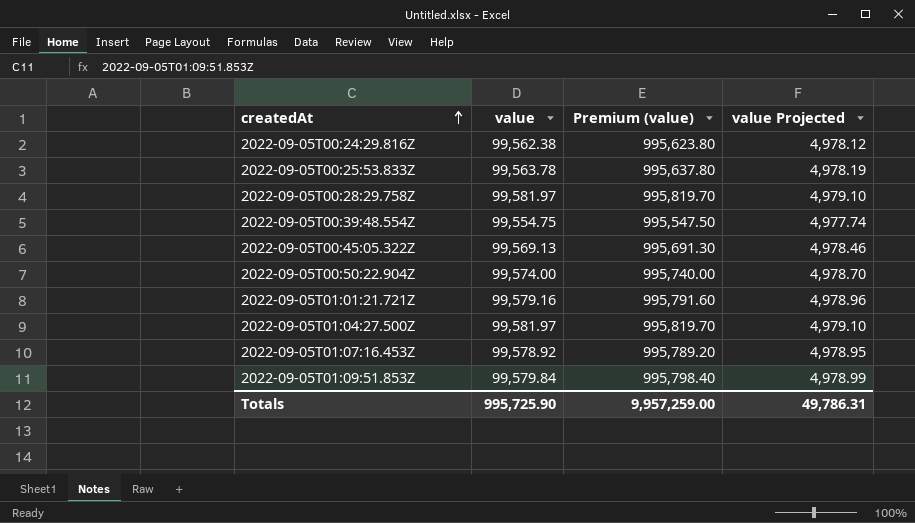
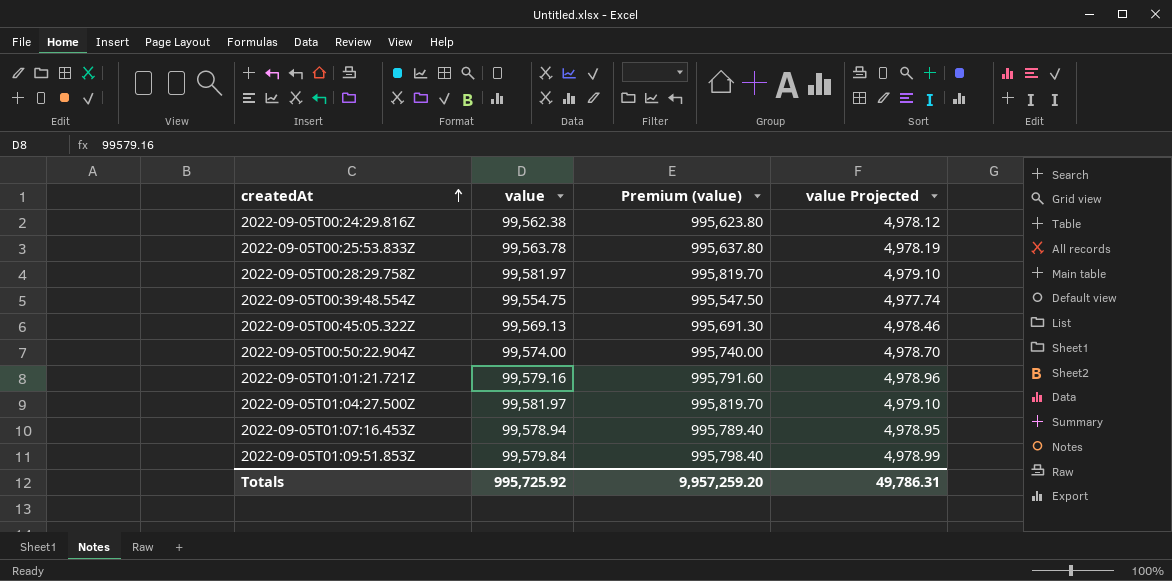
2022-09-05T01:07:16.453Z | value: 99,578.92 -> 99,578.94
2022-09-05T01:07:16.453Z | Premium (value): 995,789.20 -> 995,789.40
Totals | value: 995,725.90 -> 995,725.92
Totals | Premium (value): 9,957,259.00 -> 9,957,259.20

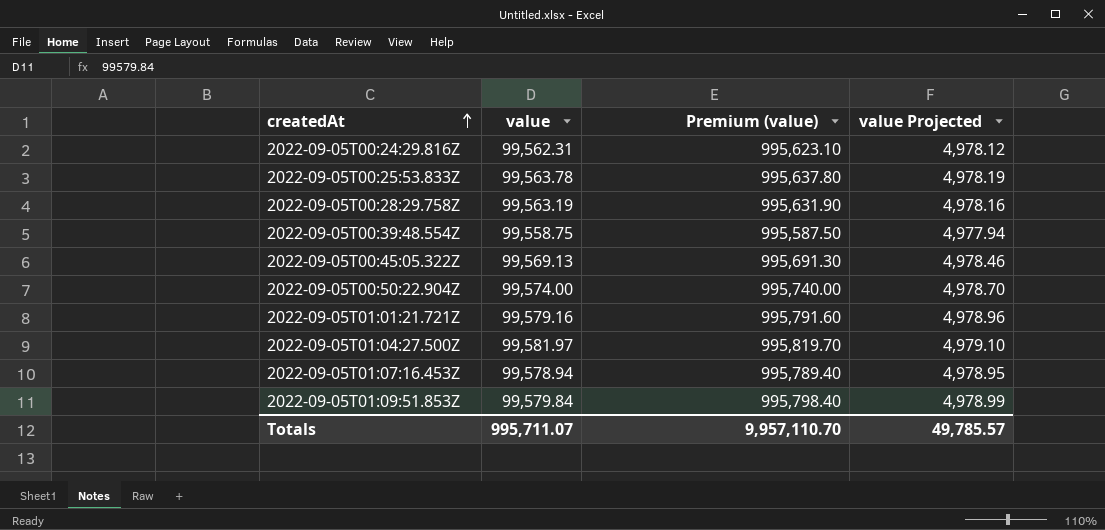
2022-09-05T00:24:29.816Z | value: 99,562.38 -> 99,562.31
2022-09-05T00:24:29.816Z | Premium (value): 995,623.80 -> 995,623.10
2022-09-05T00:28:29.758Z | value: 99,581.97 -> 99,563.19
2022-09-05T00:28:29.758Z | Premium (value): 995,819.70 -> 995,631.90
2022-09-05T00:28:29.758Z | value Projected: 4,979.10 -> 4,978.16
2022-09-05T00:39:48.554Z | value: 99,554.75 -> 99,558.75
2022-09-05T00:39:48.554Z | Premium (value): 995,547.50 -> 995,587.50
2022-09-05T00:39:48.554Z | value Projected: 4,977.74 -> 4,977.94
Totals | value: 995,725.92 -> 995,711.07
Totals | Premium (value): 9,957,259.20 -> 9,957,110.70
Totals | value Projected: 49,786.31 -> 49,785.57

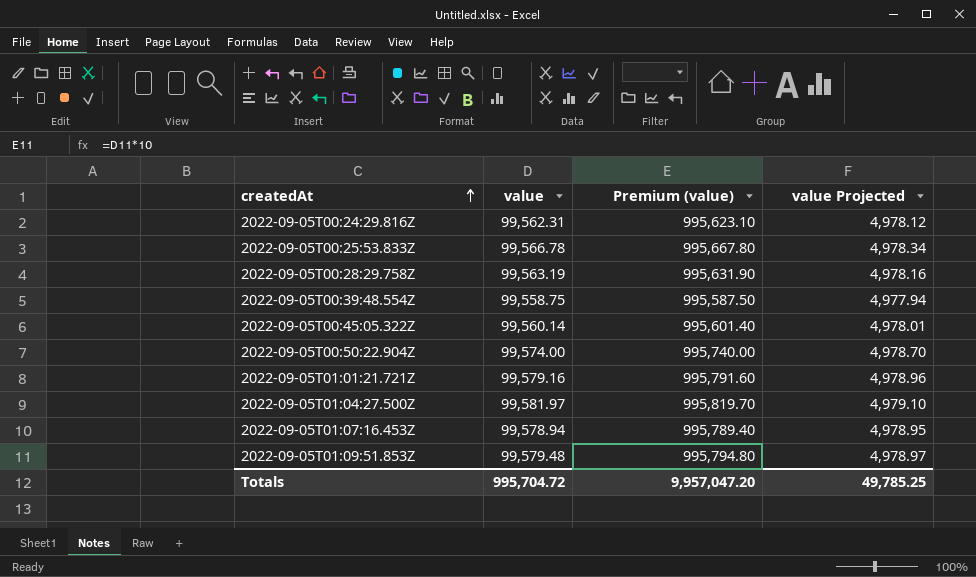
2022-09-05T00:25:53.833Z | value: 99,563.78 -> 99,566.78
2022-09-05T00:25:53.833Z | Premium (value): 995,637.80 -> 995,667.80
2022-09-05T00:25:53.833Z | value Projected: 4,978.19 -> 4,978.34
2022-09-05T00:45:05.322Z | value: 99,569.13 -> 99,560.14
2022-09-05T00:45:05.322Z | Premium (value): 995,691.30 -> 995,601.40
2022-09-05T00:45:05.322Z | value Projected: 4,978.46 -> 4,978.01
2022-09-05T01:09:51.853Z | value: 99,579.84 -> 99,579.48
2022-09-05T01:09:51.853Z | Premium (value): 995,798.40 -> 995,794.80
2022-09-05T01:09:51.853Z | value Projected: 4,978.99 -> 4,978.97
Totals | value: 995,711.07 -> 995,704.72
Totals | Premium (value): 9,957,110.70 -> 9,957,047.20
Totals | value Projected: 49,785.57 -> 49,785.25

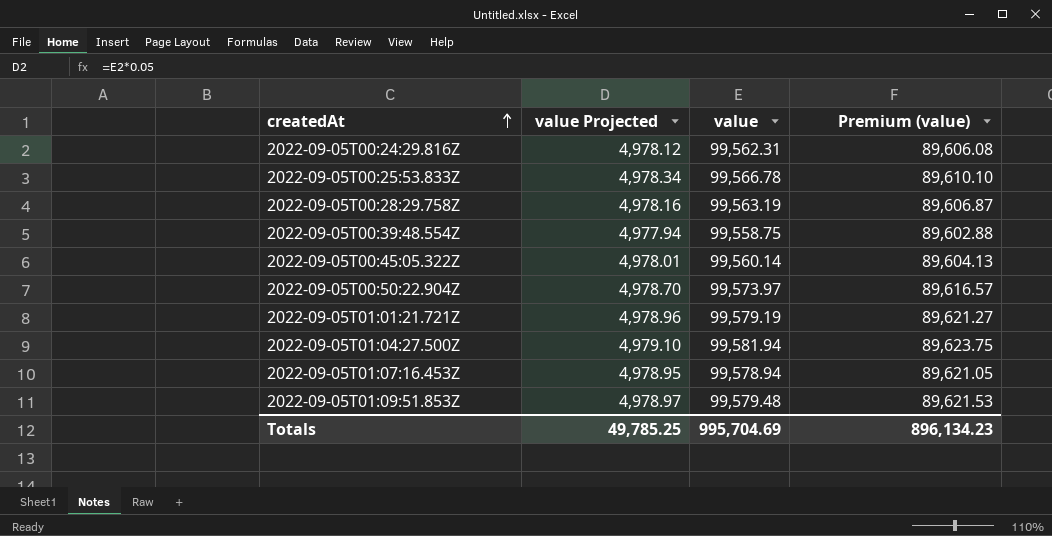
column value Projected | position: 4 -> 2
column Premium (value) | formula: [value] * 10 -> [value] * 0.9
2022-09-05T00:50:22.904Z | value: 99,574.00 -> 99,573.97
2022-09-05T01:01:21.721Z | value: 99,579.16 -> 99,579.19
2022-09-05T01:04:27.500Z | value: 99,581.97 -> 99,581.94
Totals | value: 995,704.72 -> 995,704.69
Totals | Premium (value): 9,957,047.20 -> 896,134.23

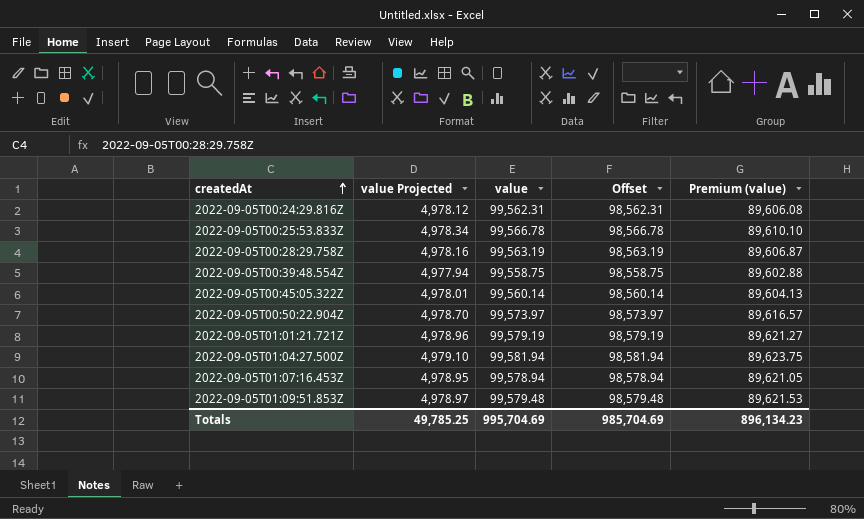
column Offset | formula: none -> [value] - 1000

